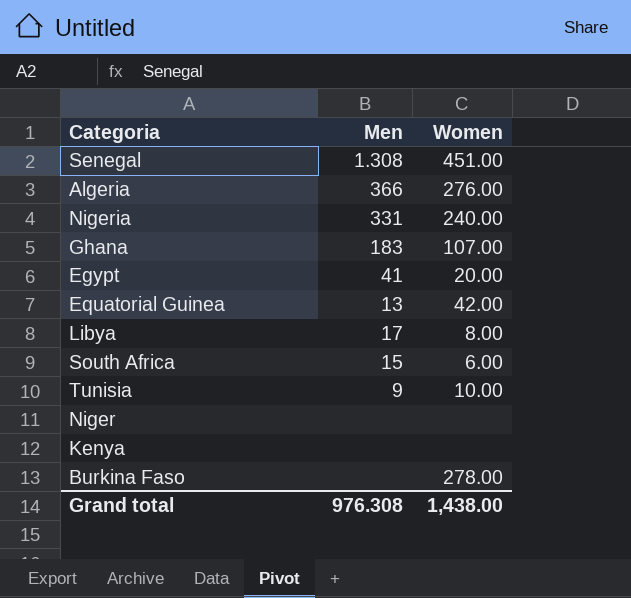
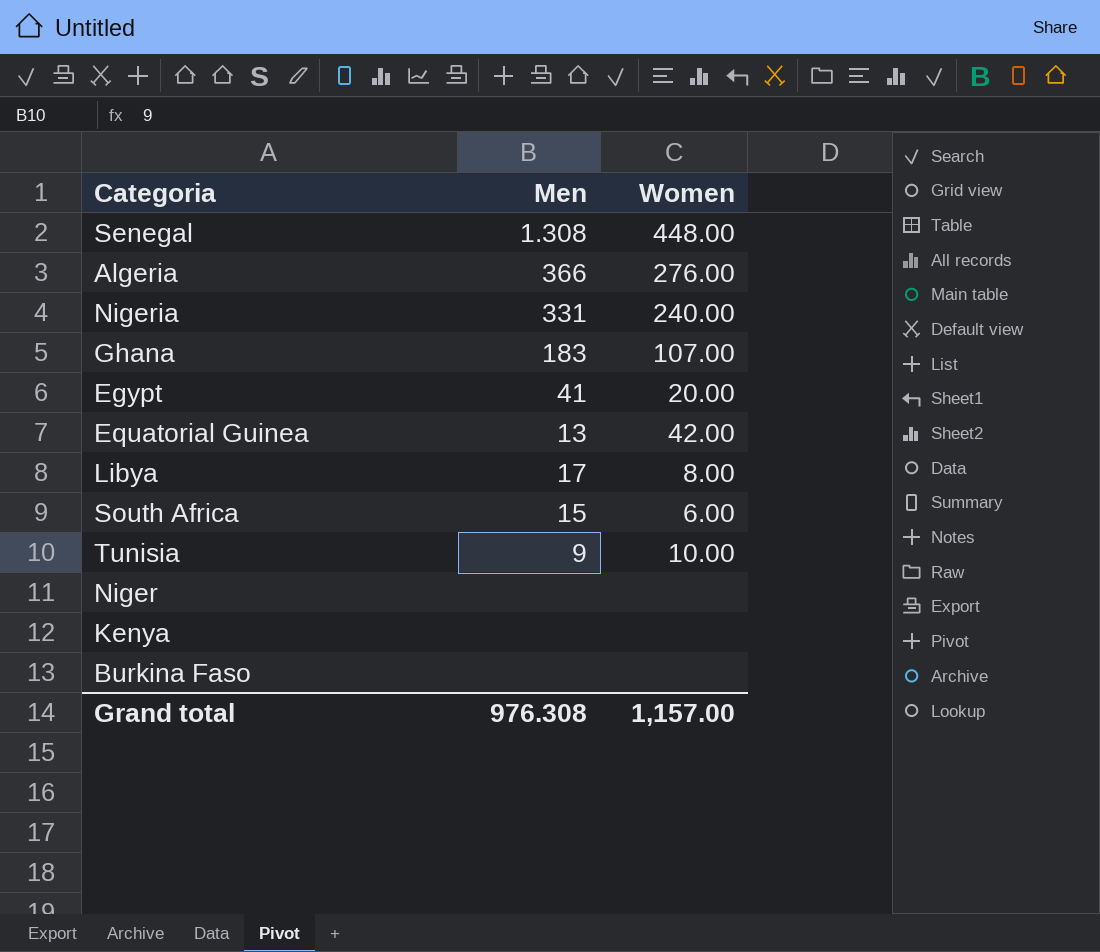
Senegal | Women: 451.00 -> 448.00
Burkina Faso | Women: 278.00 -> none
Grand total | Women: 1,438.00 -> 1,157.00

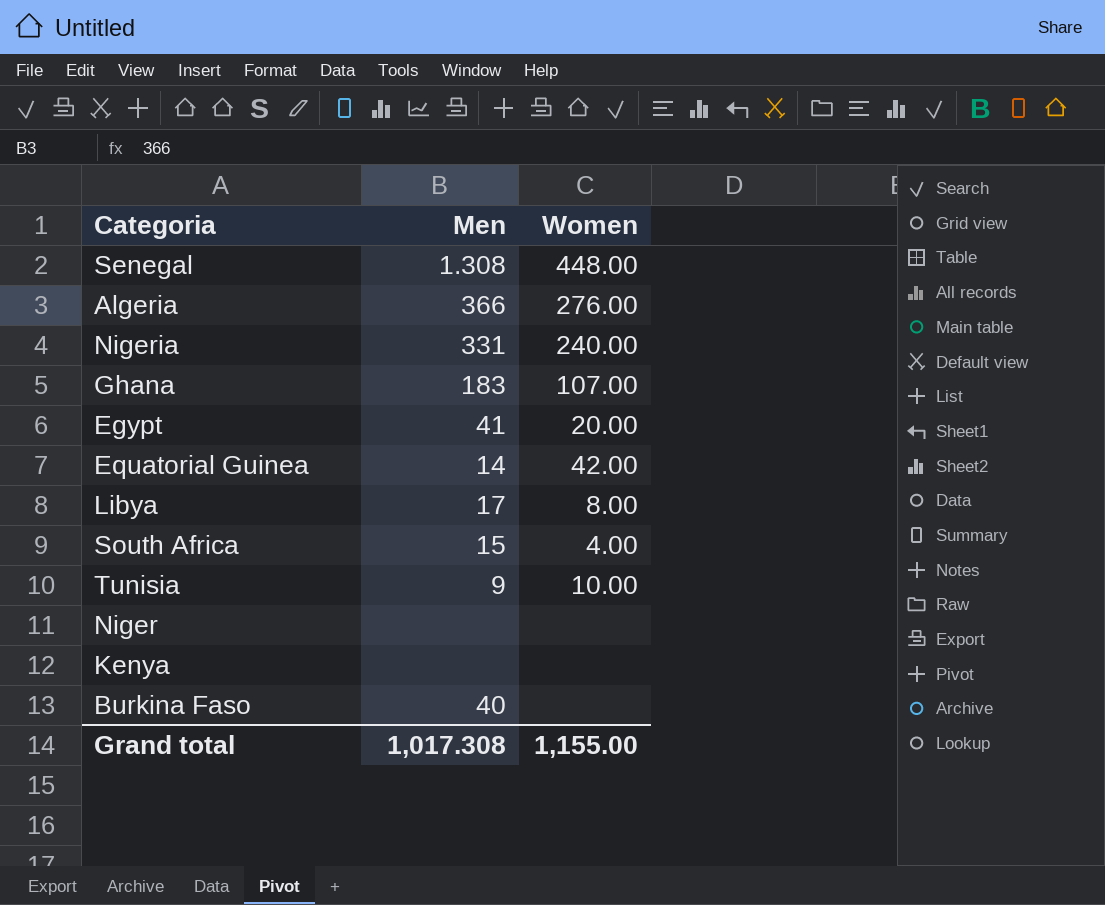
Equatorial Guinea | Men: 13 -> 14
South Africa | Women: 6.00 -> 4.00
Burkina Faso | Men: none -> 40
Grand total | Men: 976.308 -> 1,017.308
Grand total | Women: 1,157.00 -> 1,155.00

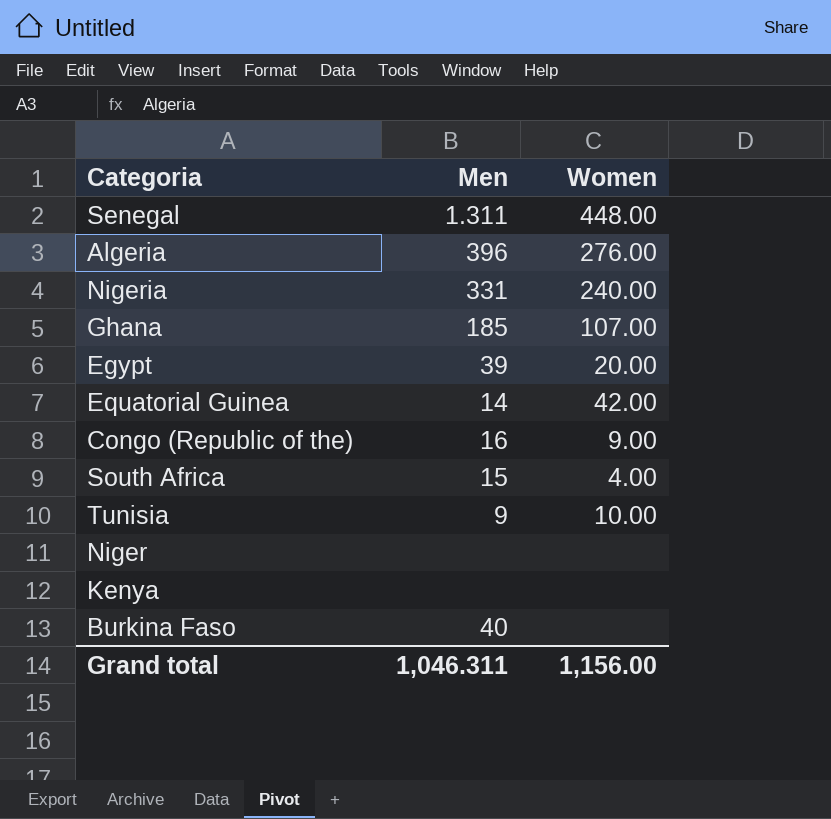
row Libya: 17 | 8.00 -> none
Senegal | Men: 1.308 -> 1.311
Algeria | Men: 366 -> 396
Ghana | Men: 183 -> 185
Egypt | Men: 41 -> 39
row Congo (Republic of the): none -> 16 | 9.00
Grand total | Men: 1,017.308 -> 1,046.311
Grand total | Women: 1,155.00 -> 1,156.00

